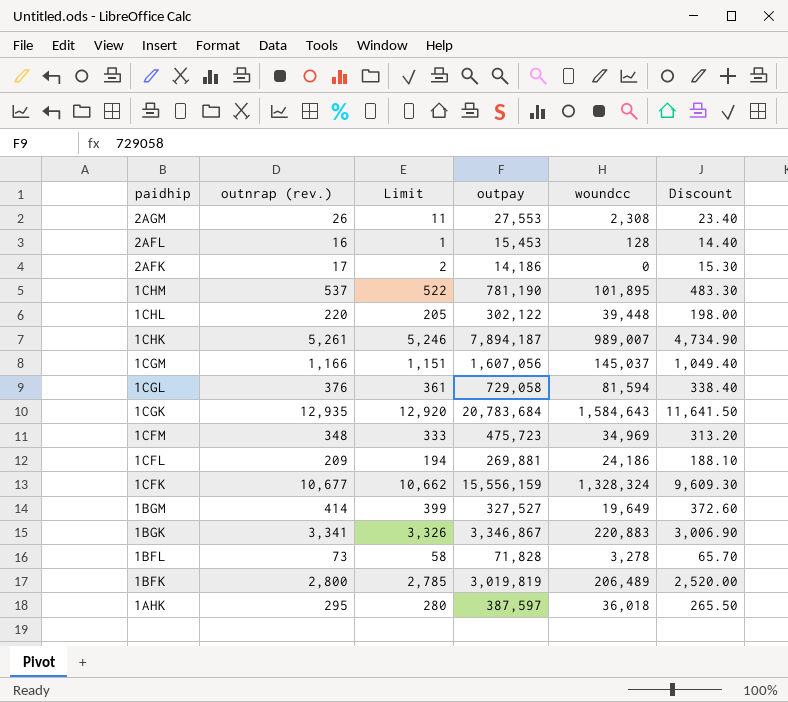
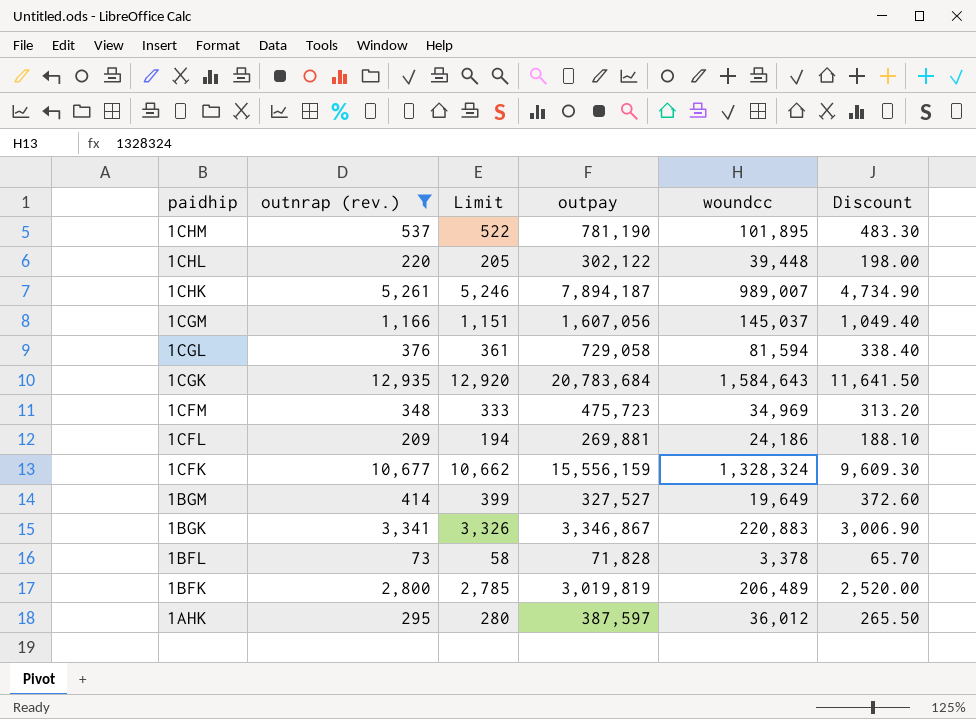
filter: none -> outnrap (rev.) >= 73
1BFL | woundcc: 3,278 -> 3,378
1AHK | woundcc: 36,018 -> 36,012

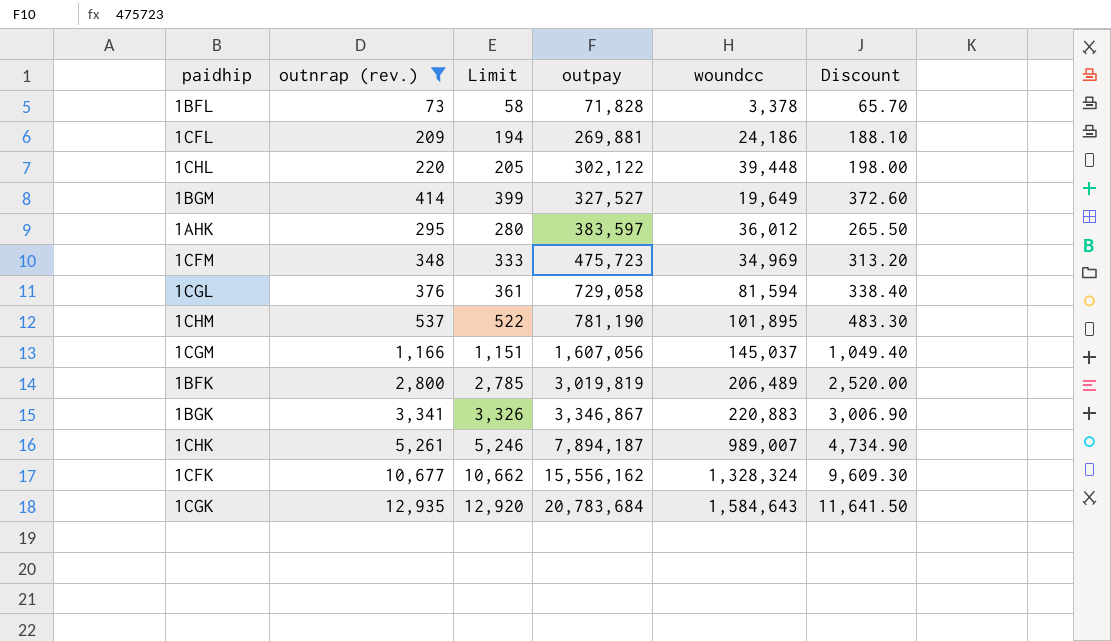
row order: paidhip descending -> outpay ascending
1AHK | outpay: 387,597 -> 383,597
1CFK | outpay: 15,556,159 -> 15,556,162

